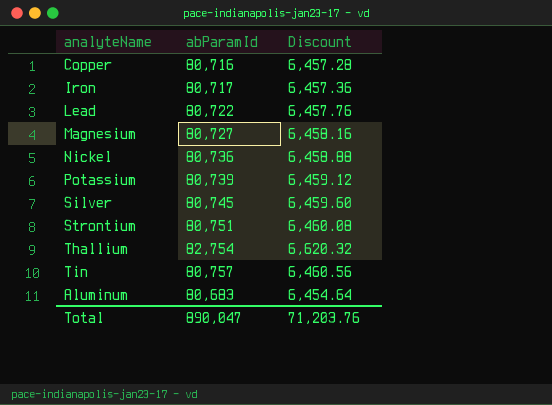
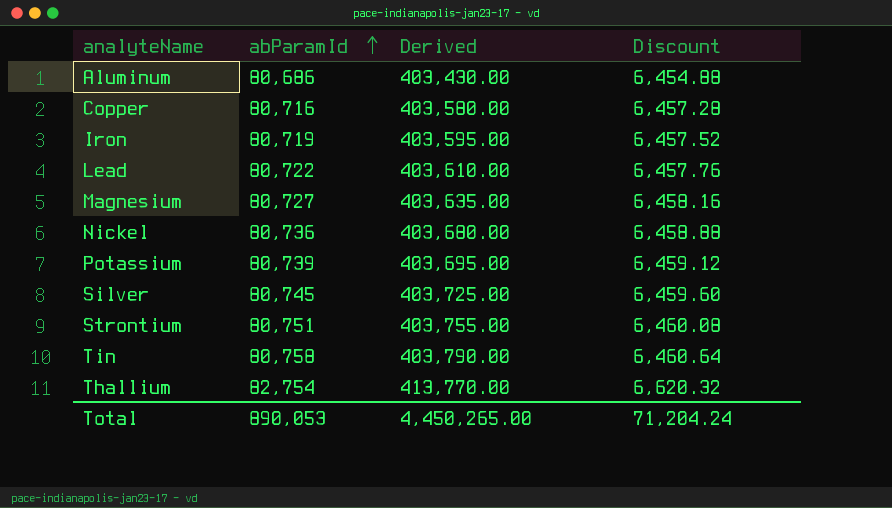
row order: none -> abParamId ascending
column Derived | formula: none -> [abParamId] * 5
Aluminum | abParamId: 80,683 -> 80,686
Aluminum | Discount: 6,454.64 -> 6,454.88
Iron | abParamId: 80,717 -> 80,719
Iron | Discount: 6,457.36 -> 6,457.52
Tin | abParamId: 80,757 -> 80,758
Tin | Discount: 6,460.56 -> 6,460.64
Total | abParamId: 890,047 -> 890,053
Total | Discount: 71,203.76 -> 71,204.24

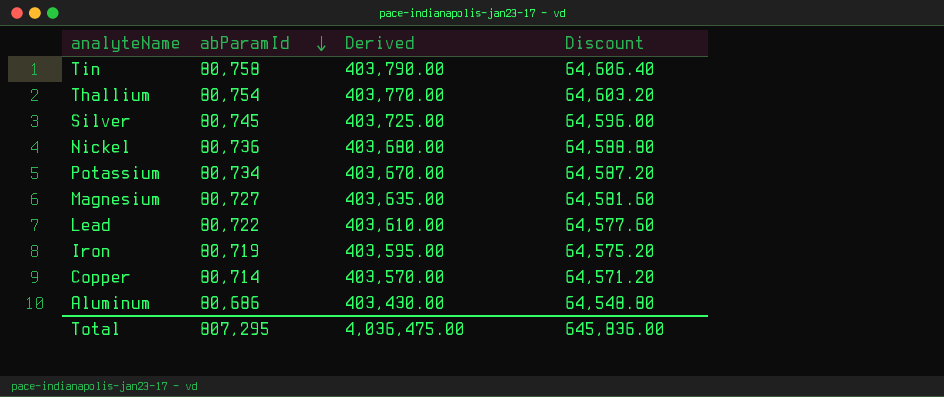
row order: abParamId ascending -> abParamId descending
column Discount | formula: [abParamId] * 0.08 -> [abParamId] * 0.8
row Strontium: 80,751 | 403,755.00 | 6,460.08 -> none
Thallium | abParamId: 82,754 -> 80,754
Thallium | Derived: 413,770.00 -> 403,770.00
Potassium | abParamId: 80,739 -> 80,734
Potassium | Derived: 403,695.00 -> 403,670.00
Copper | abParamId: 80,716 -> 80,714
Copper | Derived: 403,580.00 -> 403,570.00
Total | abParamId: 890,053 -> 807,295
Total | Derived: 4,450,265.00 -> 4,036,475.00
Total | Discount: 71,204.24 -> 645,836.00

